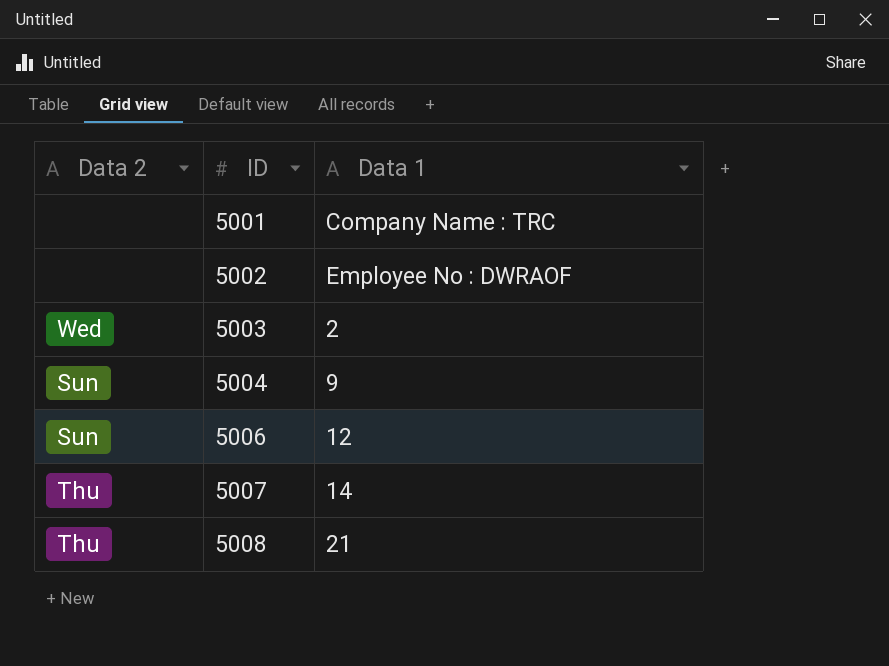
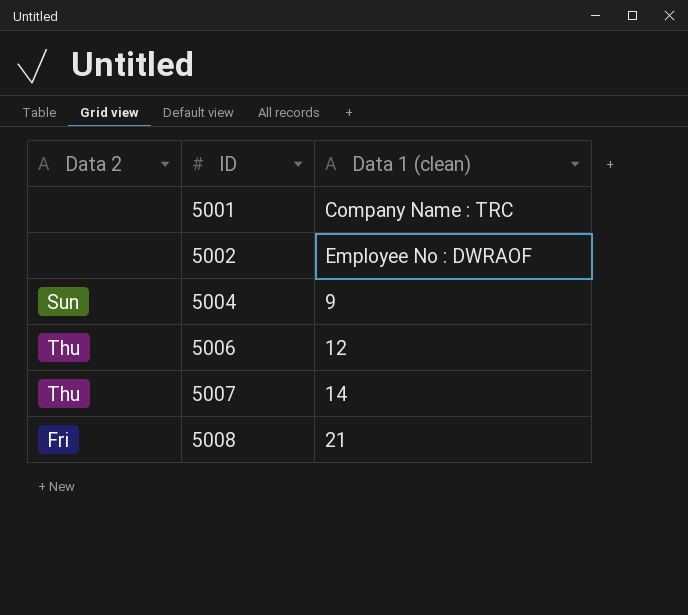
column name: Data 1 -> Data 1 (clean)
row 5003: Wed | 2 -> none
5006 | Data 2: Sun -> Thu
5008 | Data 2: Thu -> Fri

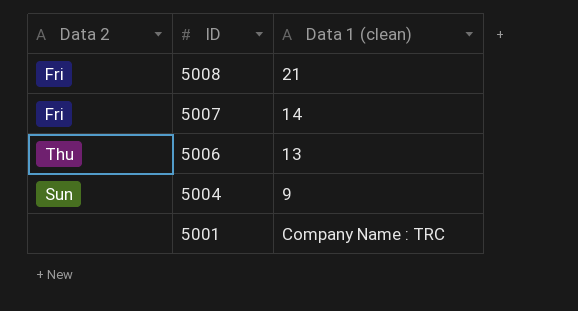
row order: ID ascending -> ID descending
row 5002: none | Employee No : DWRAOF -> none
5007 | Data 2: Thu -> Fri
5006 | Data 1 (clean): 12 -> 13

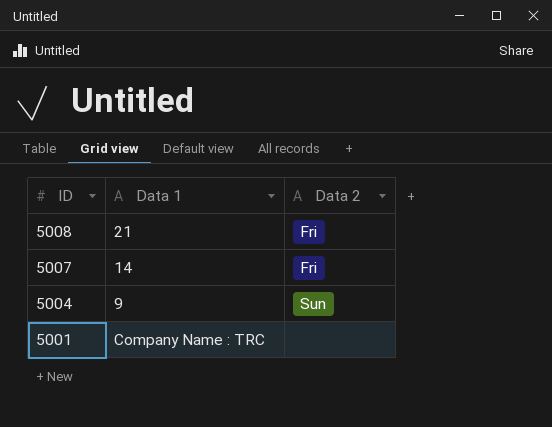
column name: Data 1 (clean) -> Data 1
column Data 2 | position: 1 -> 3
row 5006: Thu | 13 -> none

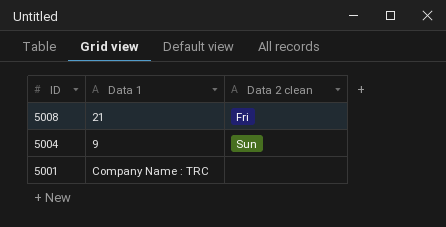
column name: Data 2 -> Data 2 clean
row 5007: 14 | Fri -> none

